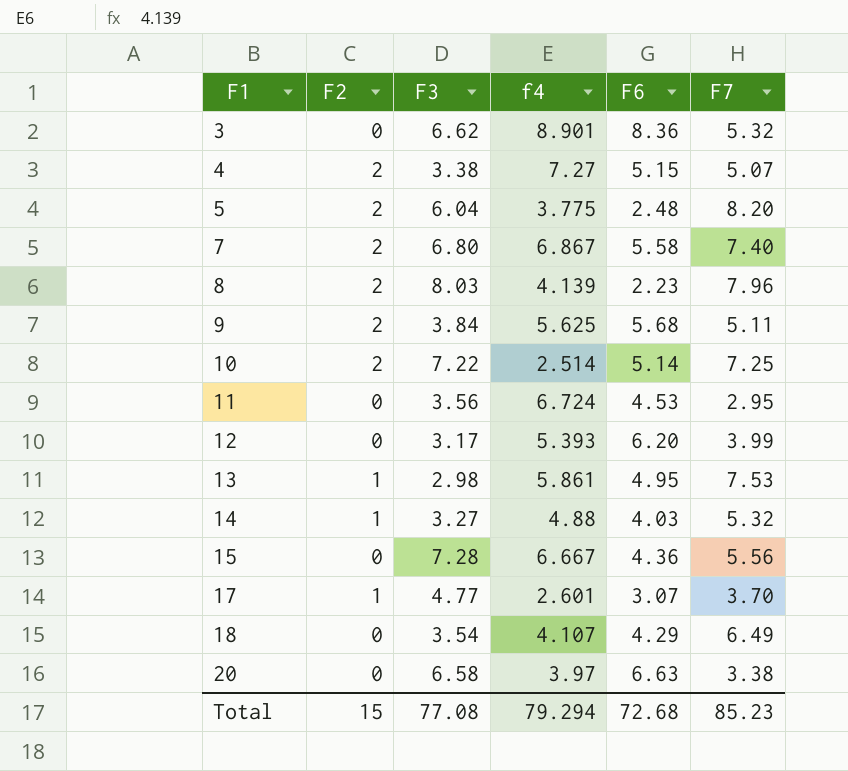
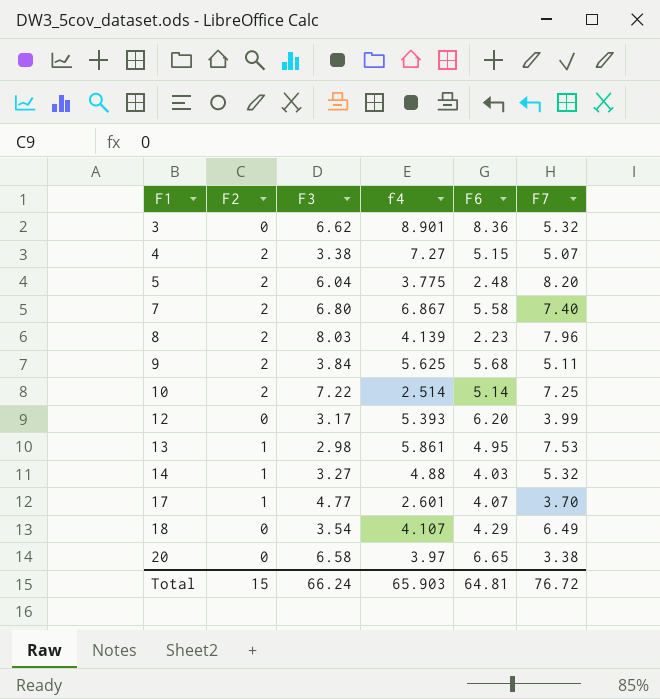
row 11: 0 | 3.56 | 6.724 | 4.53 | 2.95 -> none
row 15: 0 | 7.28 | 6.667 | 4.36 | 5.56 -> none
17 | F6: 3.07 -> 4.07
20 | F6: 6.63 -> 6.65
Total | F3: 77.08 -> 66.24
Total | f4: 79.294 -> 65.903
Total | F6: 72.68 -> 64.81
Total | F7: 85.23 -> 76.72

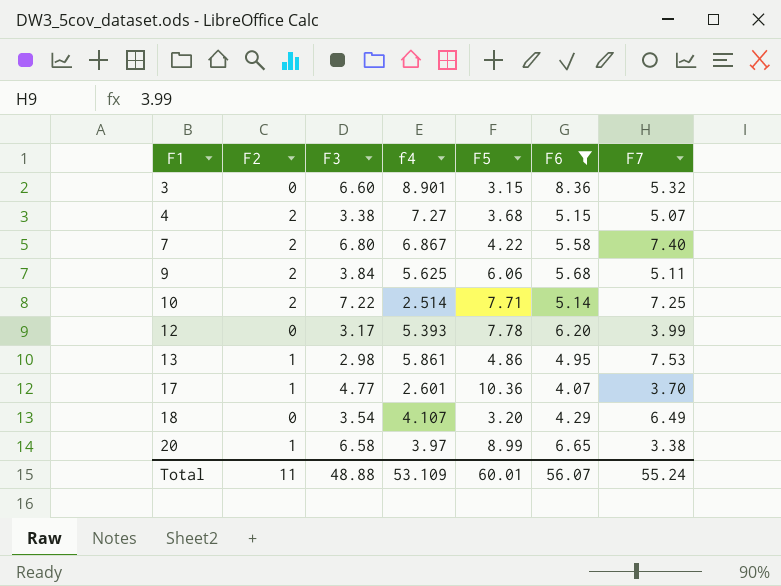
filter: none -> F6 >= 4.07
column F5 | position: none -> 5
3 | F3: 6.62 -> 6.60
20 | F2: 0 -> 1
Total | F2: 15 -> 11
Total | F3: 66.24 -> 48.88
Total | f4: 65.903 -> 53.109
Total | F6: 64.81 -> 56.07
Total | F7: 76.72 -> 55.24

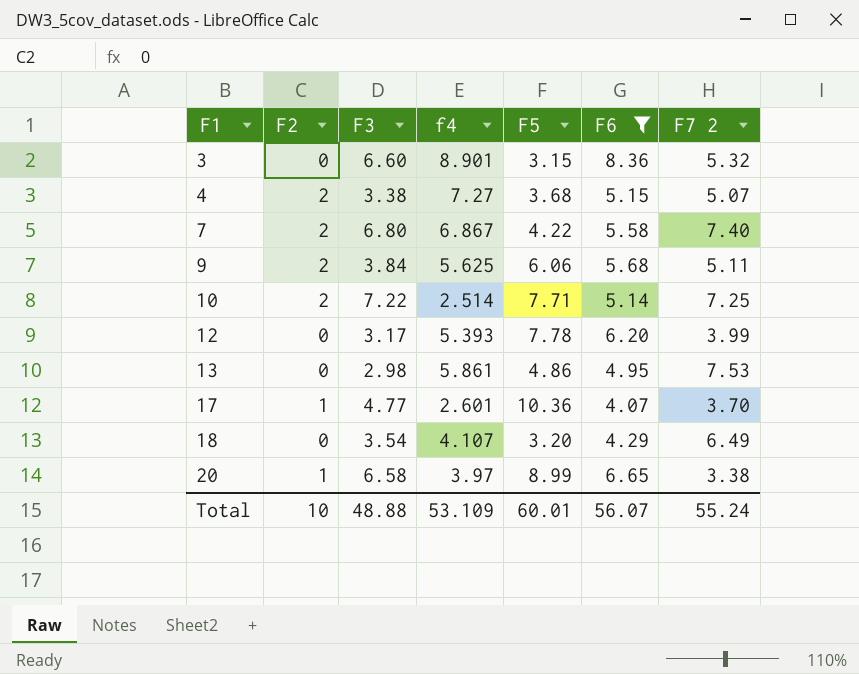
column name: F7 -> F7 2
13 | F2: 1 -> 0
Total | F2: 11 -> 10

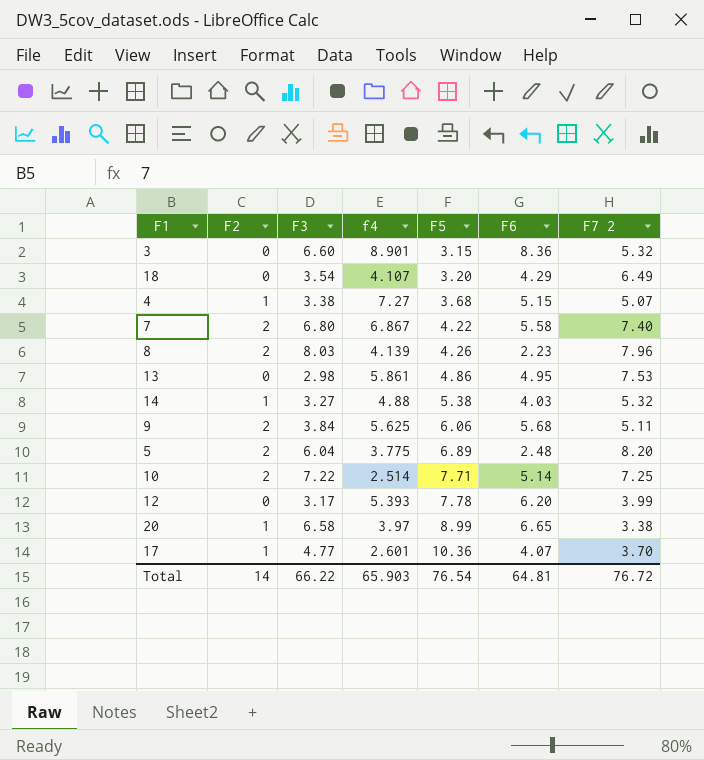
filter: F6 >= 4.07 -> none
row order: F1 ascending -> F5 ascending
4 | F2: 2 -> 1
Total | F2: 10 -> 14
Total | F3: 48.88 -> 66.22
Total | f4: 53.109 -> 65.903
Total | F5: 60.01 -> 76.54
Total | F6: 56.07 -> 64.81
Total | F7 2: 55.24 -> 76.72

